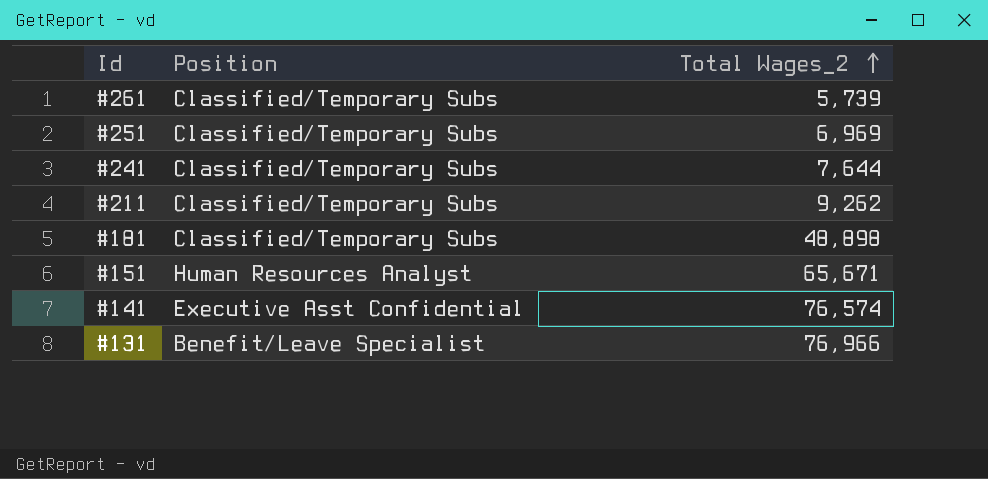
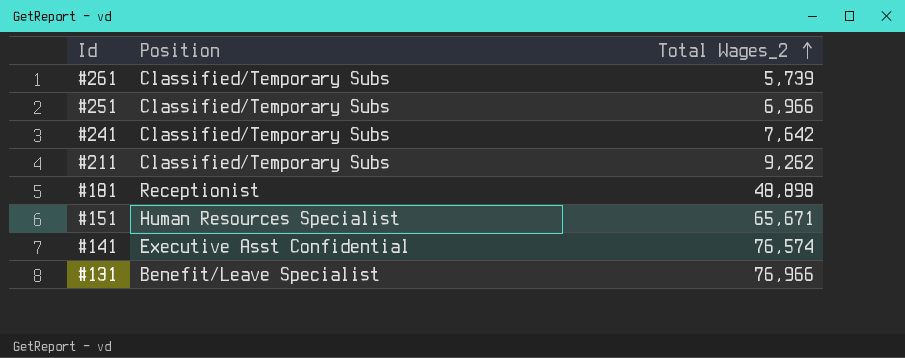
#251 | Total Wages_2: 6,969 -> 6,966
#241 | Total Wages_2: 7,644 -> 7,642
#181 | Position: Classified/Temporary Subs -> Receptionist
#151 | Position: Human Resources Analyst -> Human Resources Specialist

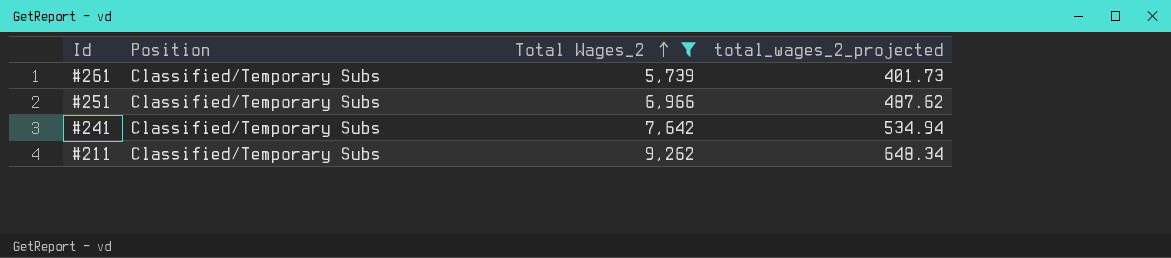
filter: none -> Total Wages_2 <= 9,262
column total_wages_2_projected | formula: none -> [Total Wages_2] * 0.07

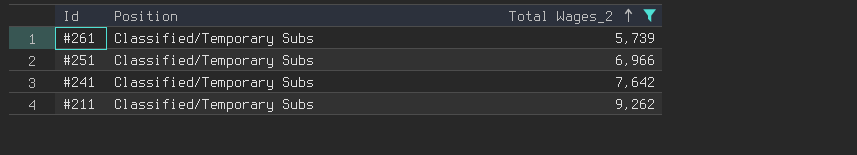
column total_wages_2_projected | formula: [Total Wages_2] * 0.07 -> none

